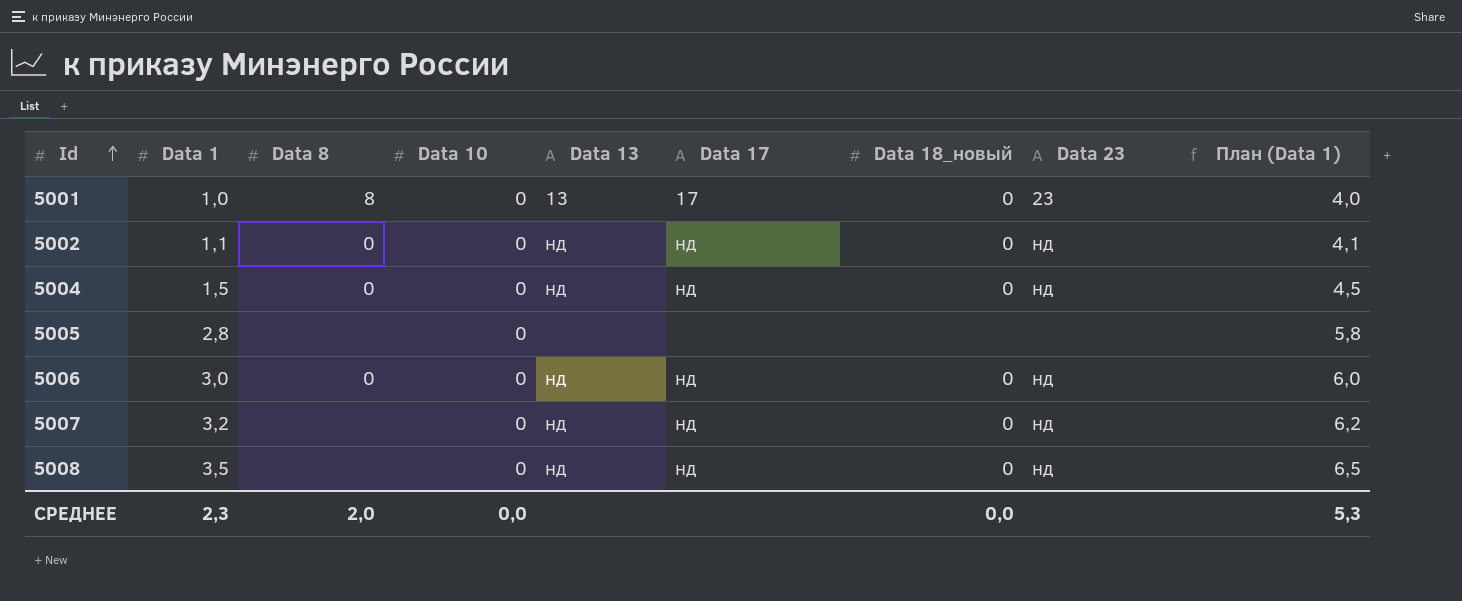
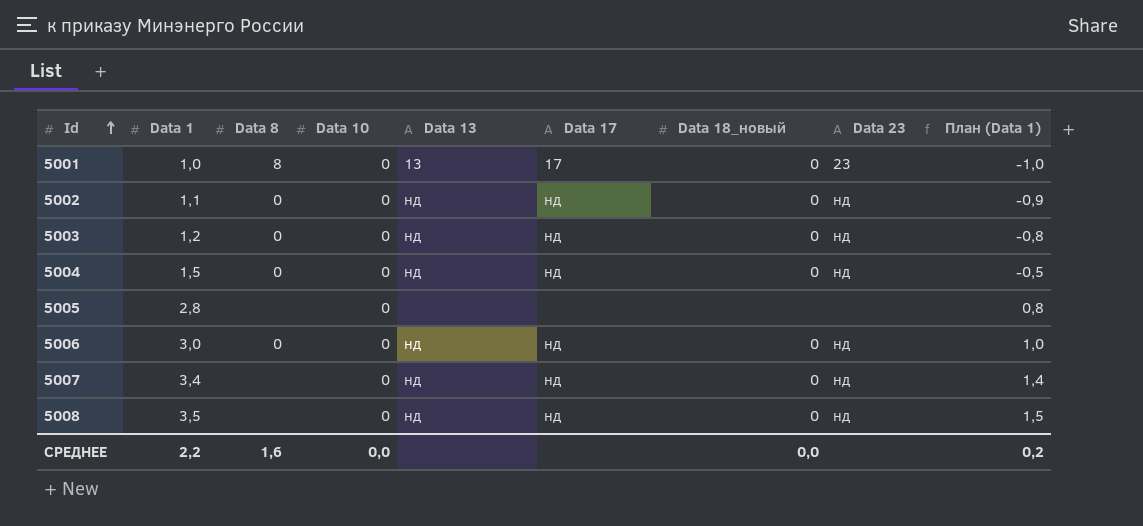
column План (Data 1) | formula: [Data 1] + 3 -> [Data 1] - 2
row 5003: none -> 1,2 | 0 | 0 | нд | нд | 0 | нд | -0,8
5007 | Data 1: 3,2 -> 3,4
СРЕДНЕЕ | Data 1: 2,3 -> 2,2
СРЕДНЕЕ | Data 8: 2,0 -> 1,6
СРЕДНЕЕ | План (Data 1): 5,3 -> 0,2

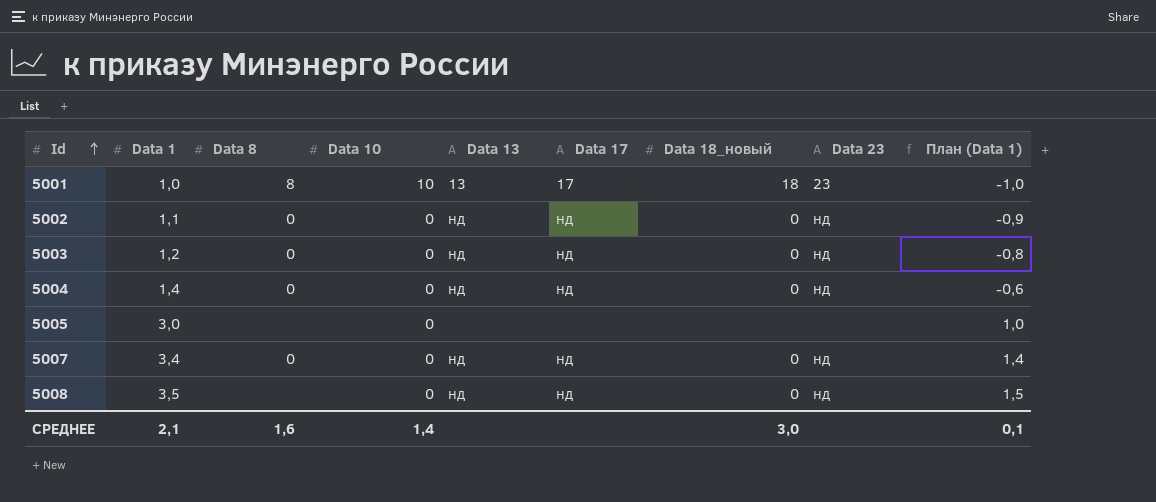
row 5006: 3,0 | 0 | 0 | нд | нд | 0 | нд | 1,0 -> none
5001 | Data 10: 0 -> 10
5001 | Data 18_новый: 0 -> 18
5004 | Data 1: 1,5 -> 1,4
5004 | План (Data 1): -0,5 -> -0,6
5005 | Data 1: 2,8 -> 3,0
5005 | План (Data 1): 0,8 -> 1,0
5007 | Data 8: none -> 0
СРЕДНЕЕ | Data 1: 2,2 -> 2,1
СРЕДНЕЕ | Data 10: 0,0 -> 1,4
СРЕДНЕЕ | Data 18_новый: 0,0 -> 3,0
СРЕДНЕЕ | План (Data 1): 0,2 -> 0,1

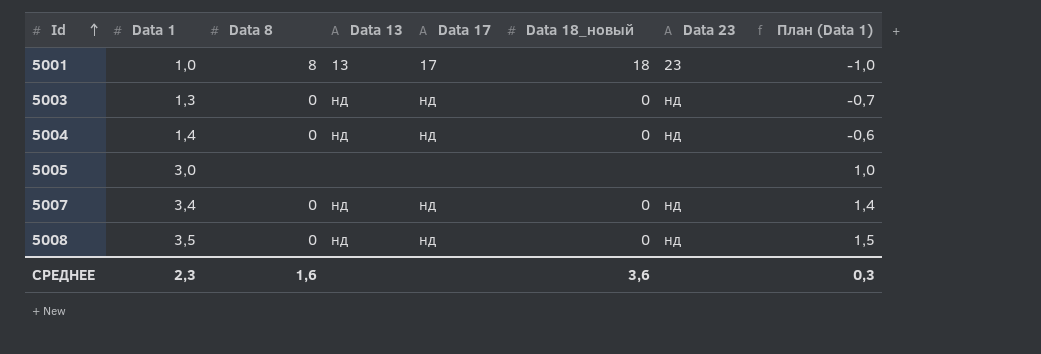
column Data 10 | position: 4 -> none
row 5002: 1,1 | 0 | 0 | нд | нд | 0 | нд | -0,9 -> none
5003 | Data 1: 1,2 -> 1,3
5003 | План (Data 1): -0,8 -> -0,7
5008 | Data 8: none -> 0
СРЕДНЕЕ | Data 1: 2,1 -> 2,3
СРЕДНЕЕ | Data 18_новый: 3,0 -> 3,6
СРЕДНЕЕ | План (Data 1): 0,1 -> 0,3

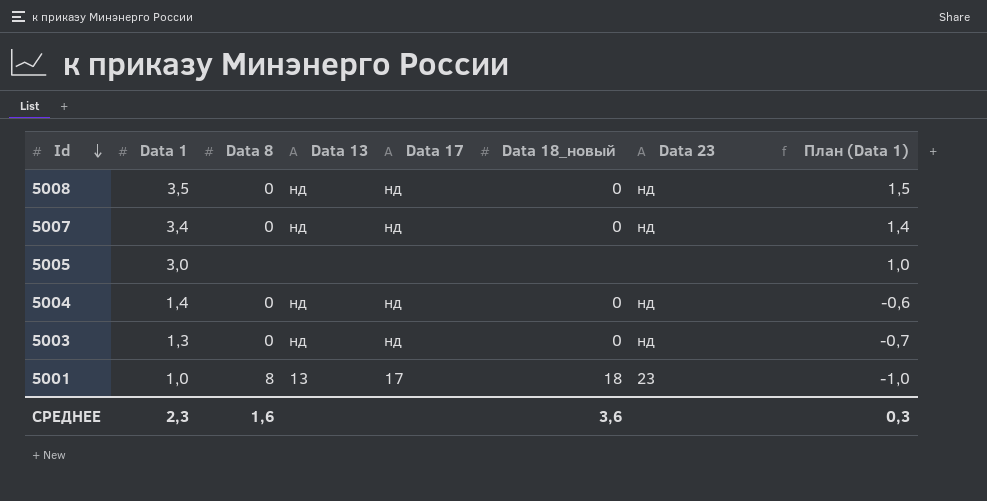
row order: Id ascending -> Id descending

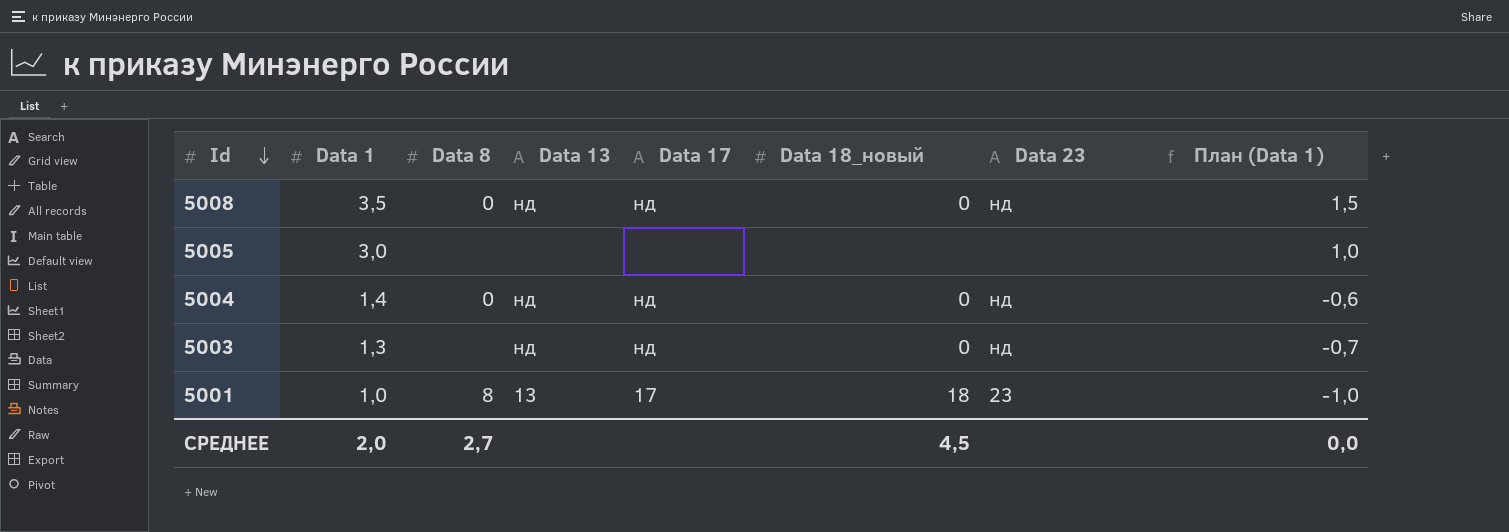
row 5007: 3,4 | 0 | нд | нд | 0 | нд | 1,4 -> none
5003 | Data 8: 0 -> none
СРЕДНЕЕ | Data 1: 2,3 -> 2,0
СРЕДНЕЕ | Data 8: 1,6 -> 2,7
СРЕДНЕЕ | Data 18_новый: 3,6 -> 4,5
СРЕДНЕЕ | План (Data 1): 0,3 -> 0,0

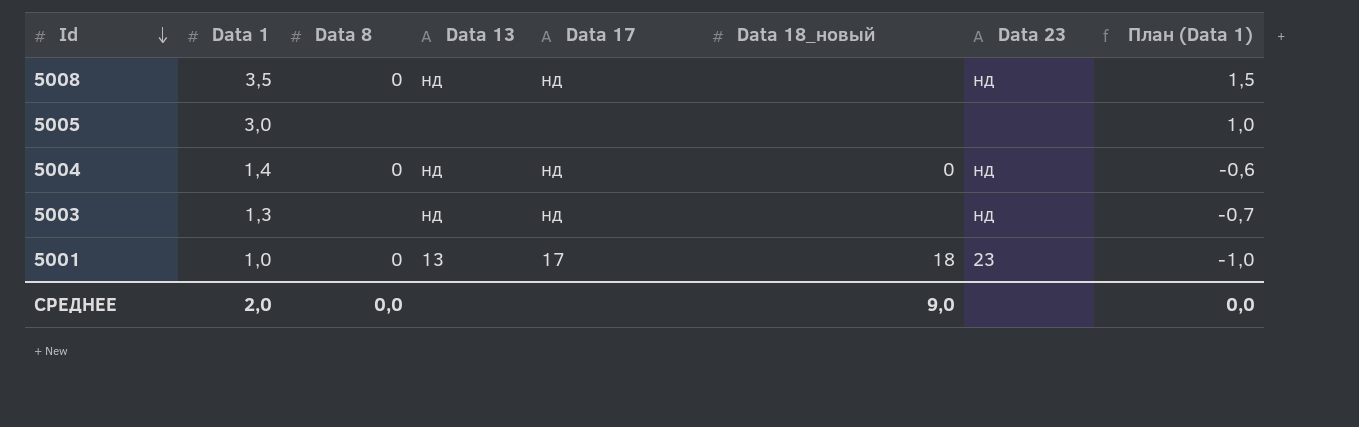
5008 | Data 18_новый: 0 -> none
5003 | Data 18_новый: 0 -> none
5001 | Data 8: 8 -> 0
СРЕДНЕЕ | Data 8: 2,7 -> 0,0
СРЕДНЕЕ | Data 18_новый: 4,5 -> 9,0

